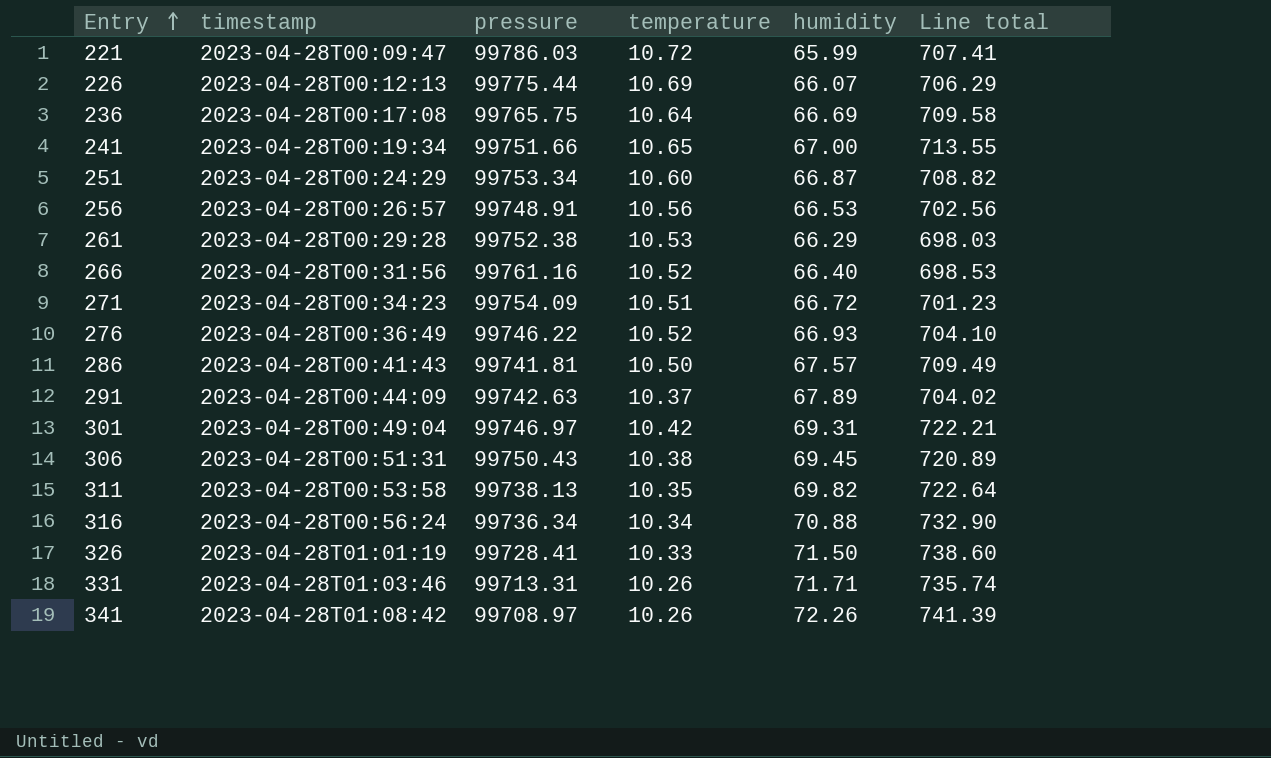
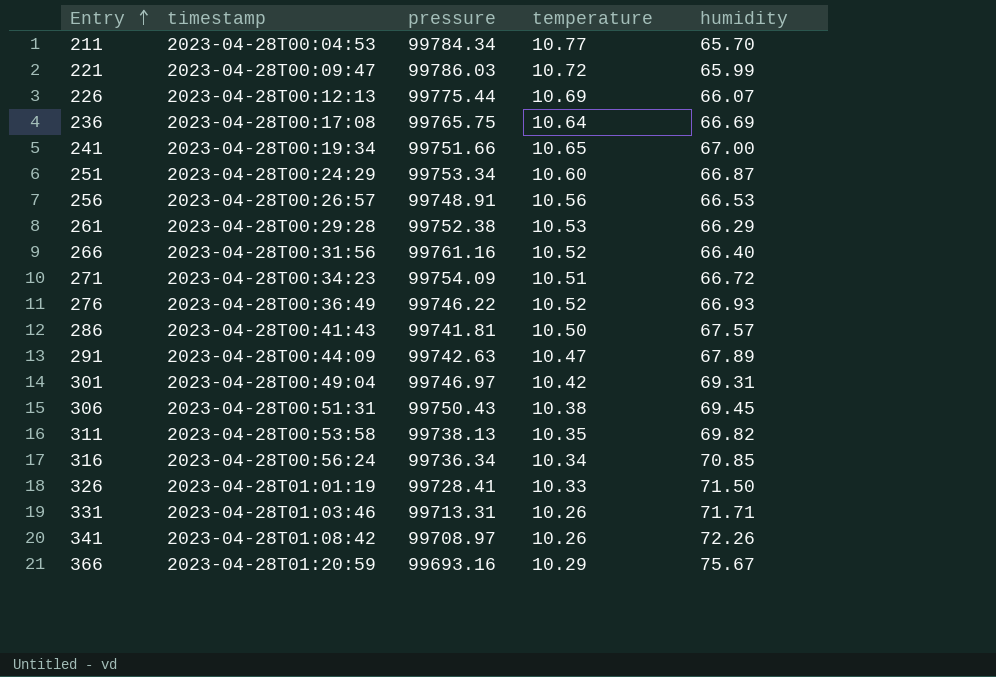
column Line total | formula: [temperature] * [humidity] -> none
row 211: none -> 2023-04-28T00:04:53 | 99784.34 | 10.77 | 65.70
291 | temperature: 10.37 -> 10.47
316 | humidity: 70.88 -> 70.85
row 366: none -> 2023-04-28T01:20:59 | 99693.16 | 10.29 | 75.67

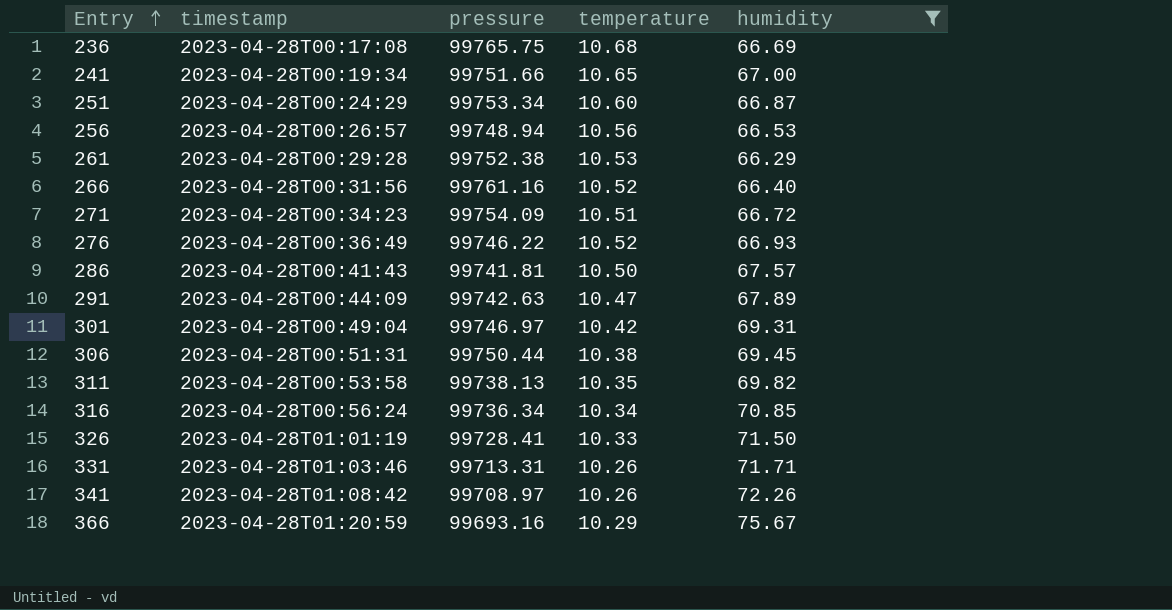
filter: none -> humidity >= 66.29
236 | temperature: 10.64 -> 10.68
256 | pressure: 99748.91 -> 99748.94
306 | pressure: 99750.43 -> 99750.44

